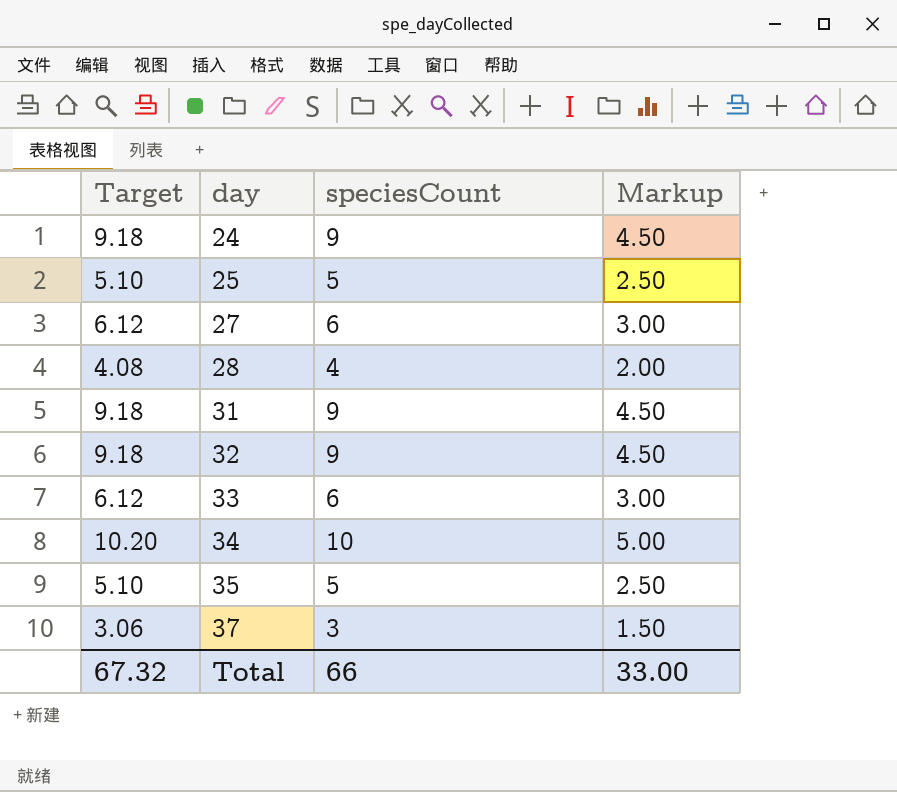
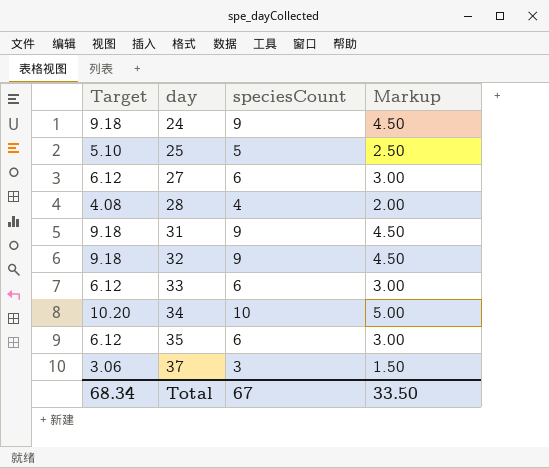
35 | Target: 5.10 -> 6.12
35 | speciesCount: 5 -> 6
35 | Markup: 2.50 -> 3.00
Total | Target: 67.32 -> 68.34
Total | speciesCount: 66 -> 67
Total | Markup: 33.00 -> 33.50

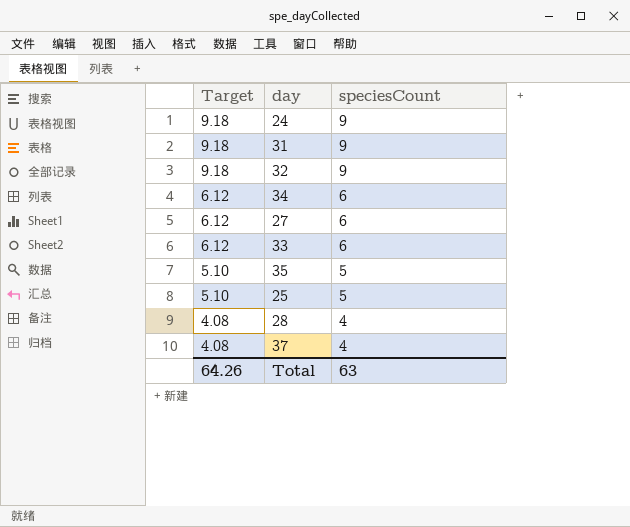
row order: day ascending -> Target descending
column Markup | formula: [speciesCount] * 0.5 -> none
34 | Target: 10.20 -> 6.12
34 | speciesCount: 10 -> 6
35 | Target: 6.12 -> 5.10
35 | speciesCount: 6 -> 5
37 | Target: 3.06 -> 4.08
37 | speciesCount: 3 -> 4
Total | Target: 68.34 -> 64.26
Total | speciesCount: 67 -> 63

